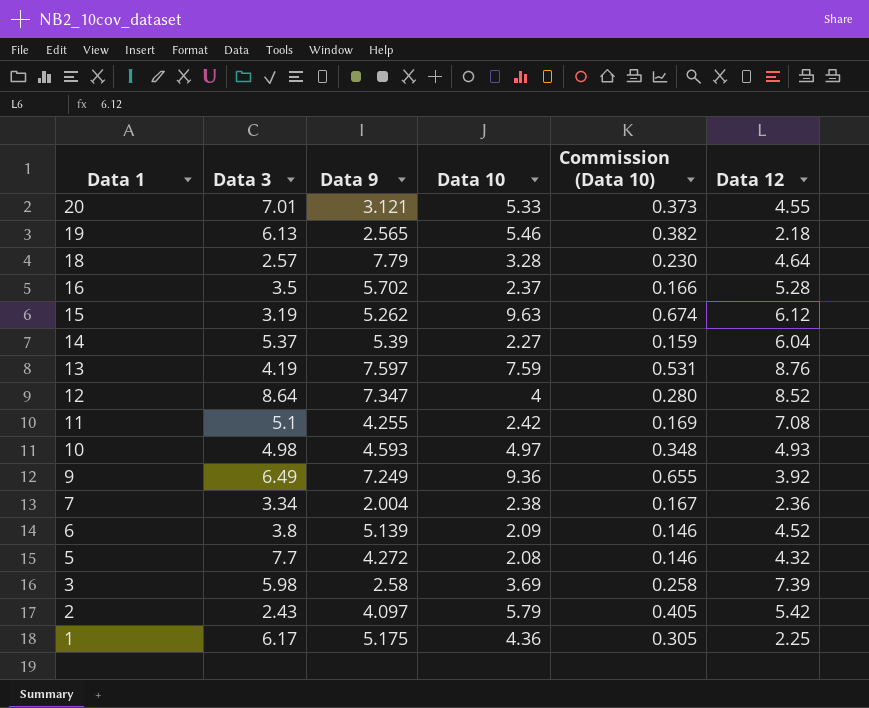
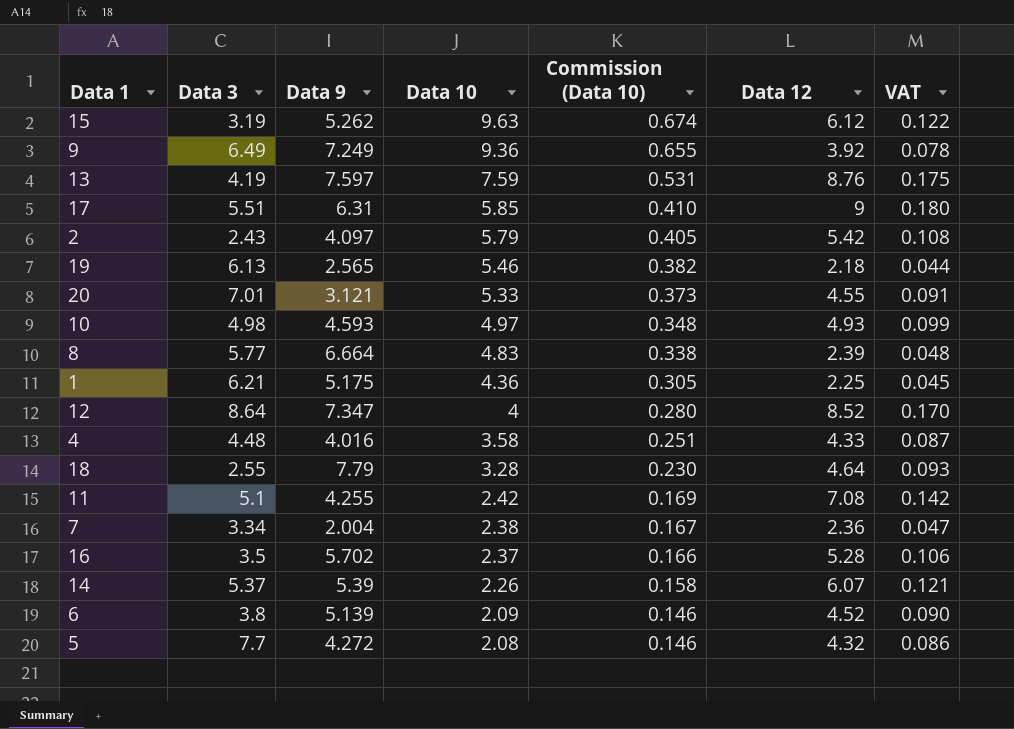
row order: Data 1 descending -> Data 10 descending
column VAT | formula: none -> [Data 12] * 0.02
row 3: 5.98 | 2.58 | 3.69 | 0.258 | 7.39 -> none
row 17: none -> 5.51 | 6.31 | 5.85 | 0.410 | 9 | 0.180
row 8: none -> 5.77 | 6.664 | 4.83 | 0.338 | 2.39 | 0.048
1 | Data 3: 6.17 -> 6.21
row 4: none -> 4.48 | 4.016 | 3.58 | 0.251 | 4.33 | 0.087
18 | Data 3: 2.57 -> 2.55
14 | Data 10: 2.27 -> 2.26
14 | Commission (Data 10): 0.159 -> 0.158
14 | Data 12: 6.04 -> 6.07

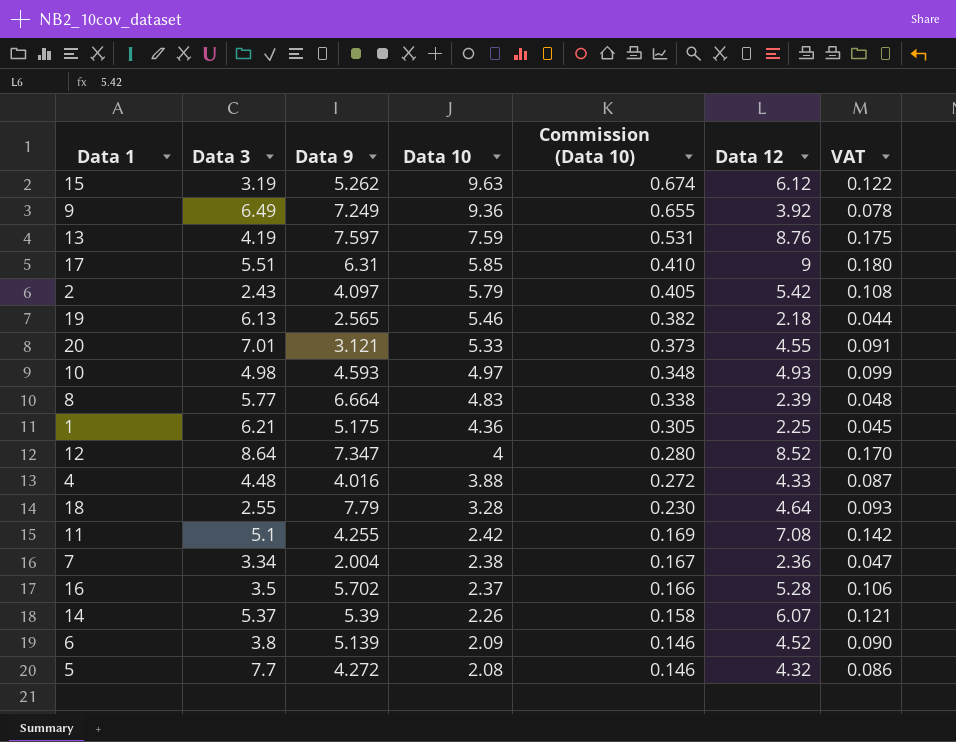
4 | Data 10: 3.58 -> 3.88
4 | Commission (Data 10): 0.251 -> 0.272

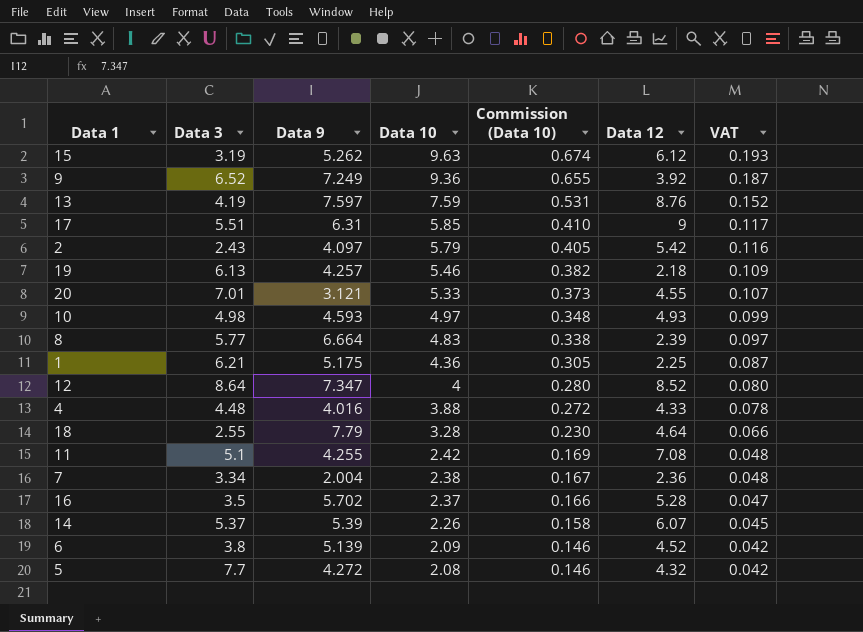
column VAT | formula: [Data 12] * 0.02 -> [Data 10] * 0.02
9 | Data 3: 6.49 -> 6.52
19 | Data 9: 2.565 -> 4.257

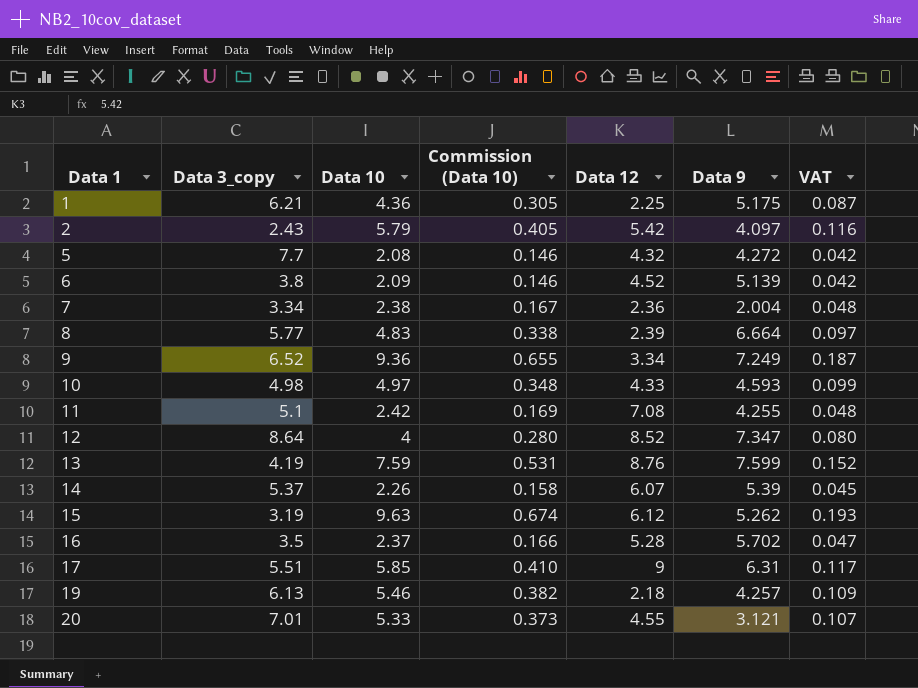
row order: Data 10 descending -> Data 1 ascending
column name: Data 3 -> Data 3_copy
column Data 9 | position: 3 -> 6
row 4: 4.48 | 4.016 | 3.88 | 0.272 | 4.33 | 0.078 -> none
row 18: 2.55 | 7.79 | 3.28 | 0.230 | 4.64 | 0.066 -> none
9 | Data 12: 3.92 -> 3.34
10 | Data 12: 4.93 -> 4.33
13 | Data 9: 7.597 -> 7.599

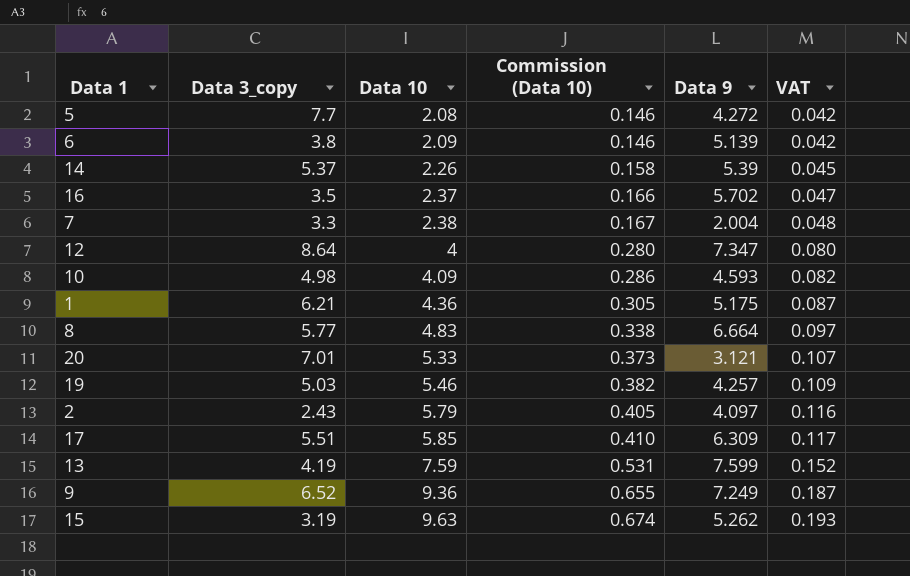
row order: Data 1 ascending -> Data 10 ascending
column Data 12 | position: 5 -> none
row 11: 5.1 | 2.42 | 0.169 | 7.08 | 4.255 | 0.048 -> none
7 | Data 3_copy: 3.34 -> 3.3
10 | Data 10: 4.97 -> 4.09
10 | Commission (Data 10): 0.348 -> 0.286
10 | VAT: 0.099 -> 0.082
19 | Data 3_copy: 6.13 -> 5.03
17 | Data 9: 6.31 -> 6.309

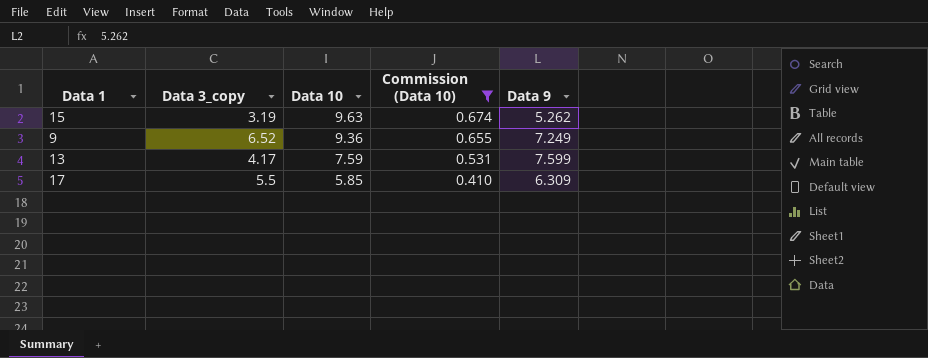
filter: none -> Commission (Data 10) >= 0.410
row order: Data 10 ascending -> Data 10 descending
column VAT | formula: [Data 10] * 0.02 -> none
13 | Data 3_copy: 4.19 -> 4.17
17 | Data 3_copy: 5.51 -> 5.5

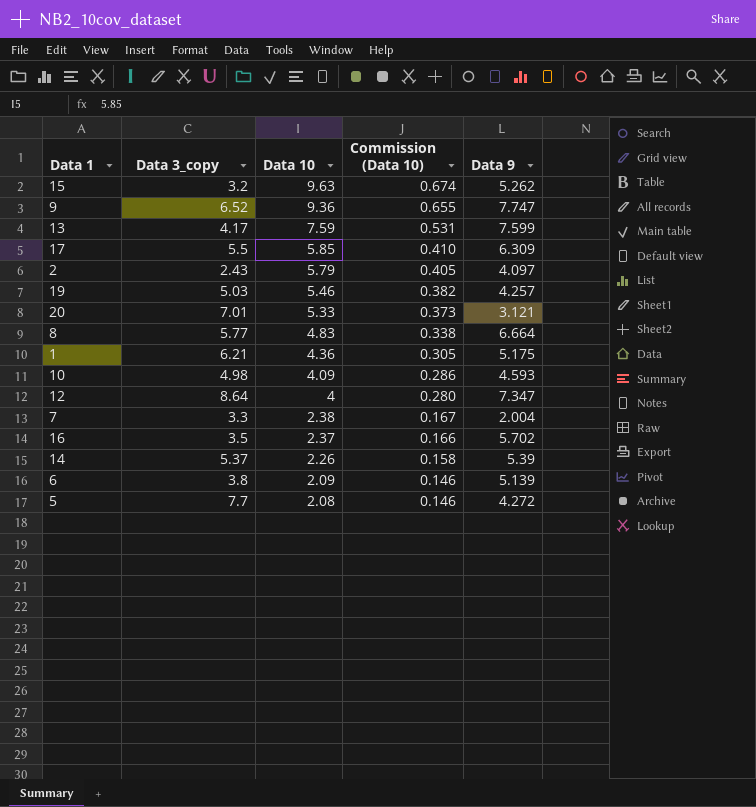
filter: Commission (Data 10) >= 0.410 -> none
15 | Data 3_copy: 3.19 -> 3.2
9 | Data 9: 7.249 -> 7.747

